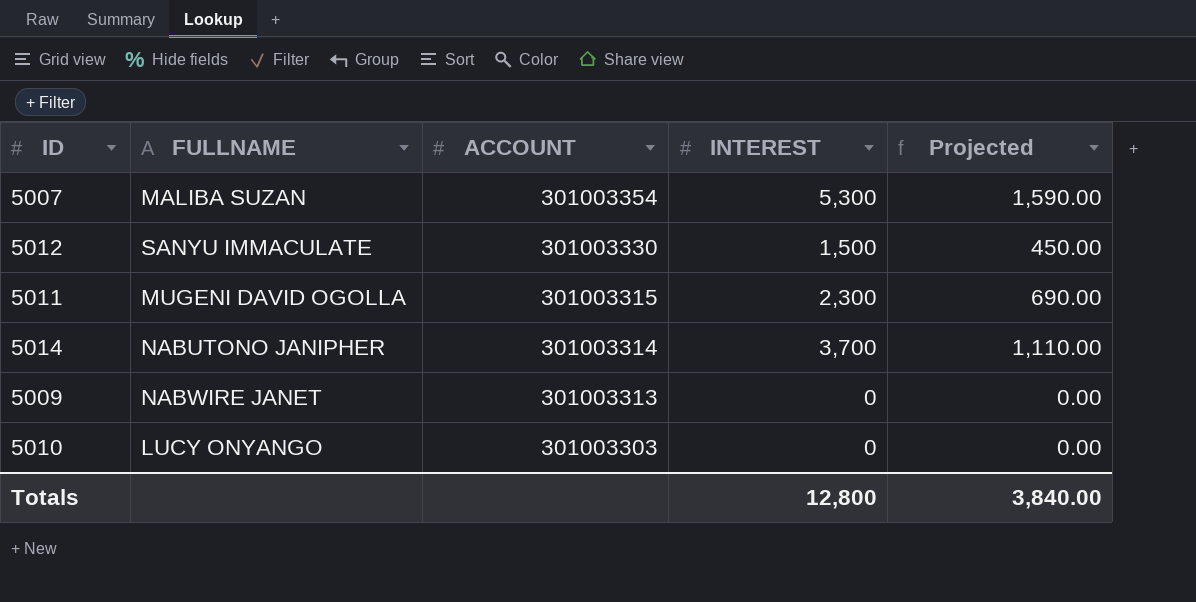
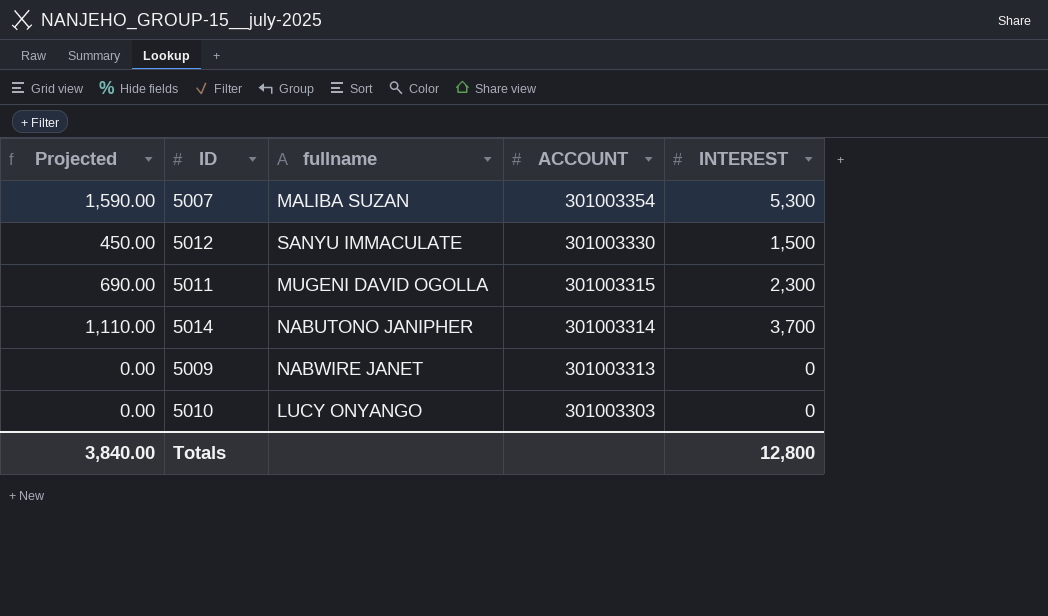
column Projected | position: 5 -> 1
column name: FULLNAME -> fullname

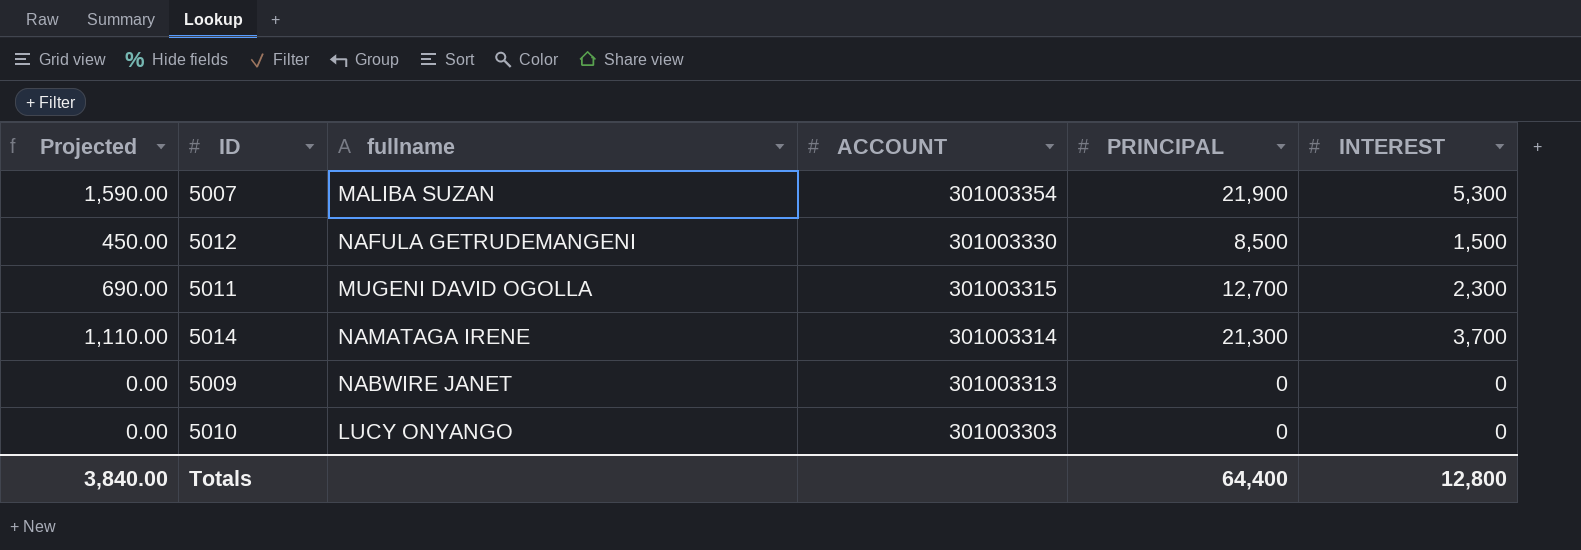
column PRINCIPAL | position: none -> 5
5012 | fullname: SANYU IMMACULATE -> NAFULA GETRUDEMANGENI
5014 | fullname: NABUTONO JANIPHER -> NAMATAGA IRENE

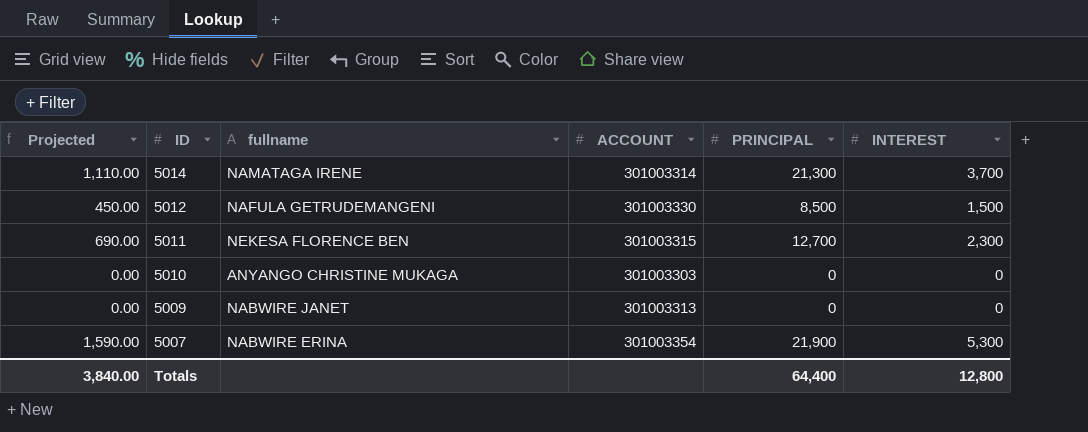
row order: ACCOUNT descending -> ID descending
5011 | fullname: MUGENI DAVID OGOLLA -> NEKESA FLORENCE BEN
5010 | fullname: LUCY ONYANGO -> ANYANGO CHRISTINE MUKAGA
5007 | fullname: MALIBA SUZAN -> NABWIRE ERINA

